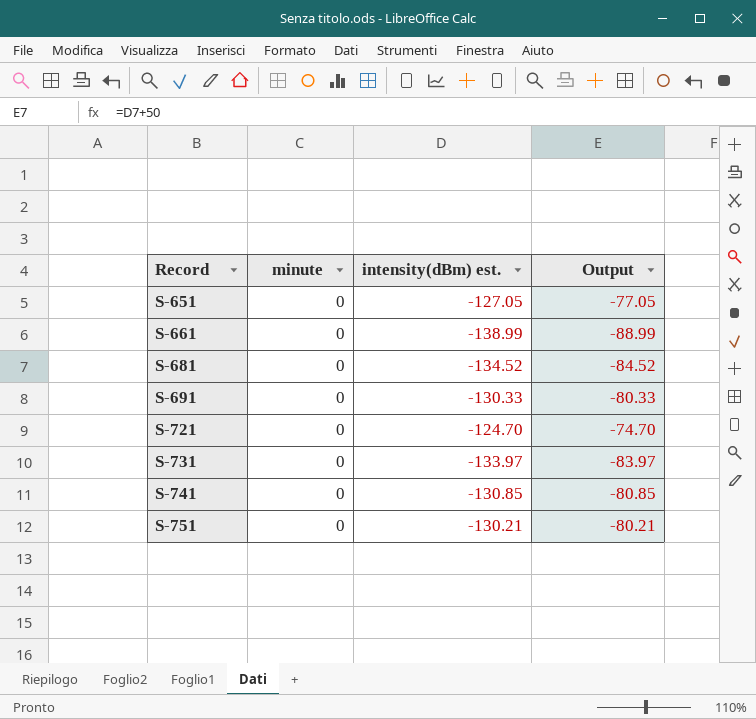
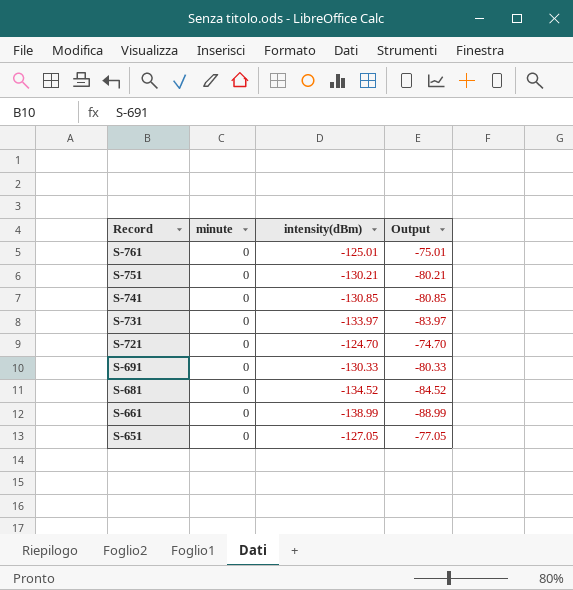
row order: Record ascending -> Record descending
column name: intensity(dBm) est. -> intensity(dBm)
row S-761: none -> 0 | -125.01 | -75.01

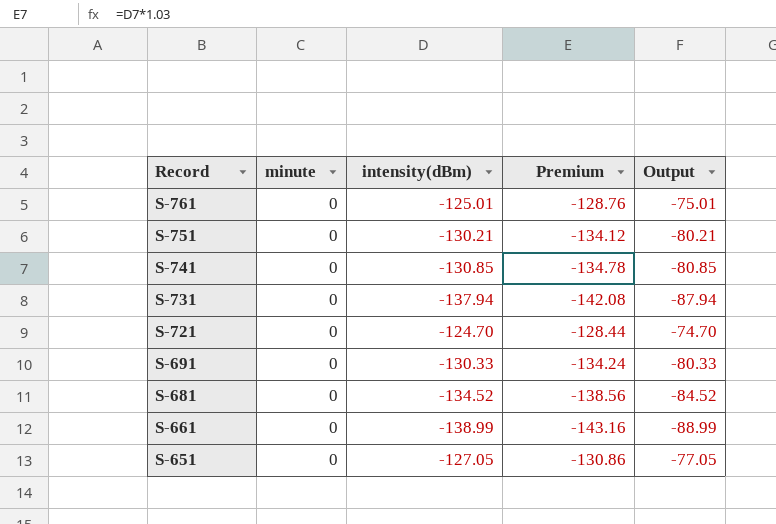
column Premium | formula: none -> [intensity(dBm)] * 1.03
S-731 | intensity(dBm): -133.97 -> -137.94
S-731 | Output: -83.97 -> -87.94

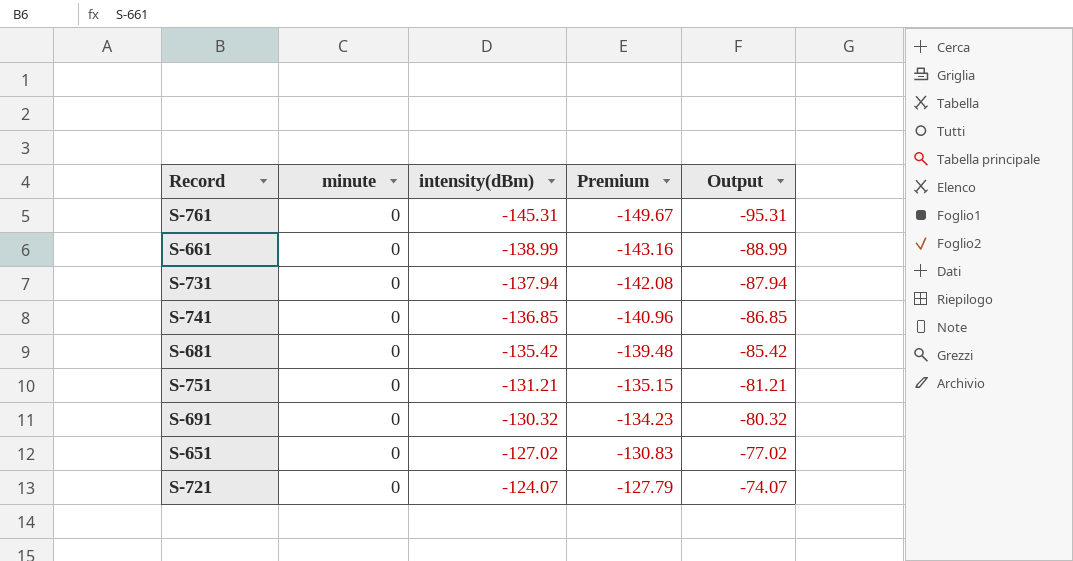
row order: Record descending -> intensity(dBm) ascending
S-761 | intensity(dBm): -125.01 -> -145.31
S-761 | Premium: -128.76 -> -149.67
S-761 | Output: -75.01 -> -95.31
S-741 | intensity(dBm): -130.85 -> -136.85
S-741 | Premium: -134.78 -> -140.96
S-741 | Output: -80.85 -> -86.85
S-681 | intensity(dBm): -134.52 -> -135.42
S-681 | Premium: -138.56 -> -139.48
S-681 | Output: -84.52 -> -85.42
S-751 | intensity(dBm): -130.21 -> -131.21
S-751 | Premium: -134.12 -> -135.15
S-751 | Output: -80.21 -> -81.21
S-691 | intensity(dBm): -130.33 -> -130.32
S-691 | Premium: -134.24 -> -134.23
S-691 | Output: -80.33 -> -80.32
S-651 | intensity(dBm): -127.05 -> -127.02
S-651 | Premium: -130.86 -> -130.83
S-651 | Output: -77.05 -> -77.02
S-721 | intensity(dBm): -124.70 -> -124.07
S-721 | Premium: -128.44 -> -127.79
S-721 | Output: -74.70 -> -74.07

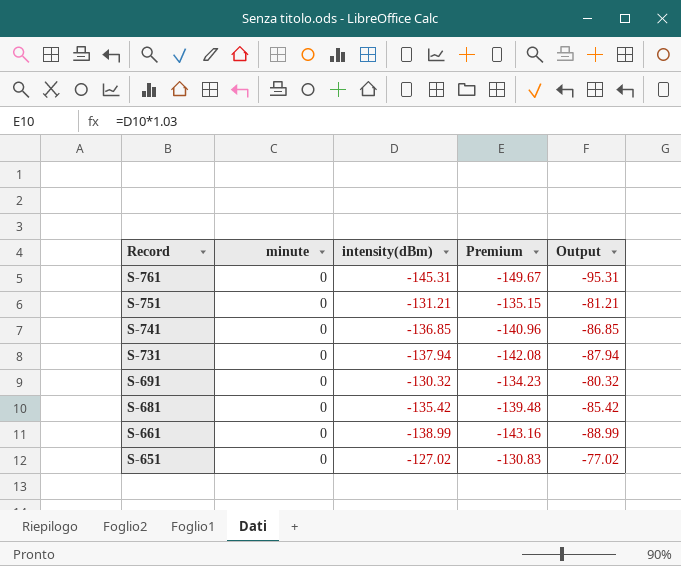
row order: intensity(dBm) ascending -> Record descending
row S-721: 0 | -124.07 | -127.79 | -74.07 -> none

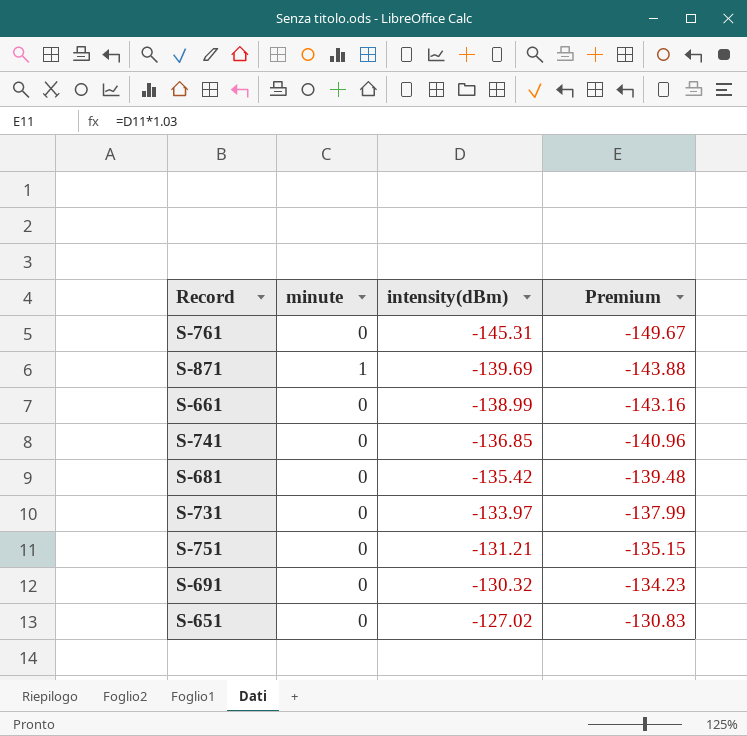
row order: Record descending -> intensity(dBm) ascending
column Output | formula: [intensity(dBm)] + 50 -> none
row S-871: none -> 1 | -139.69 | -143.88
S-731 | intensity(dBm): -137.94 -> -133.97
S-731 | Premium: -142.08 -> -137.99

